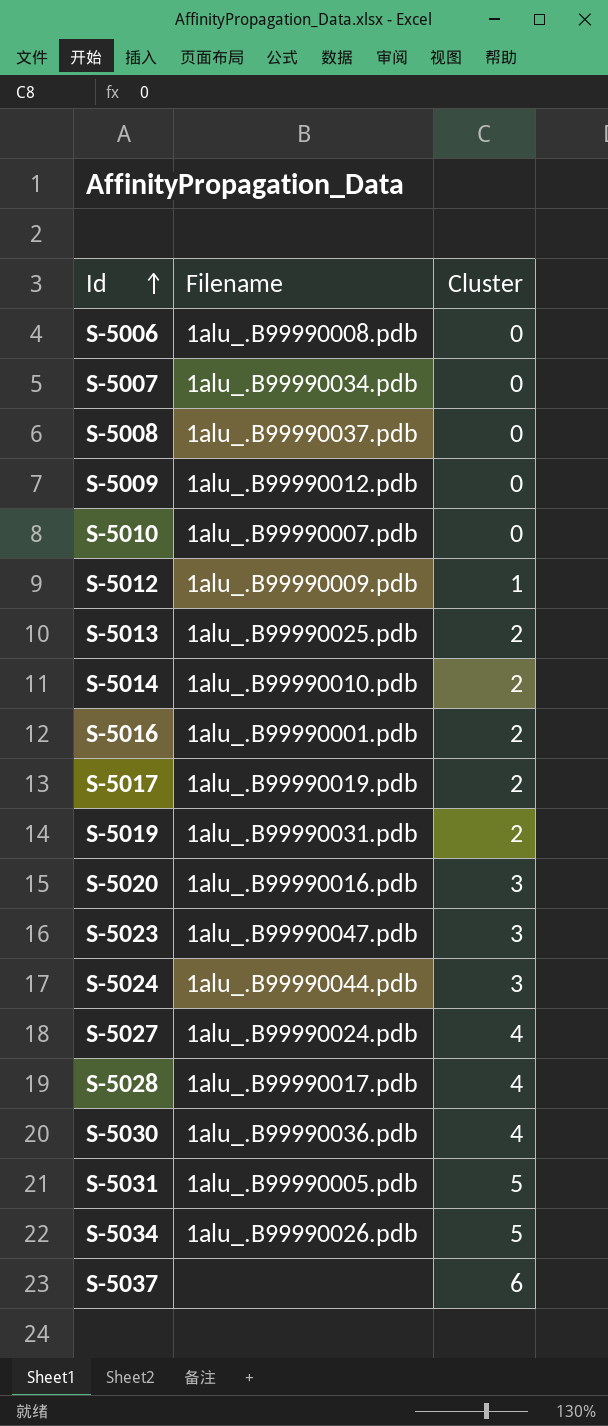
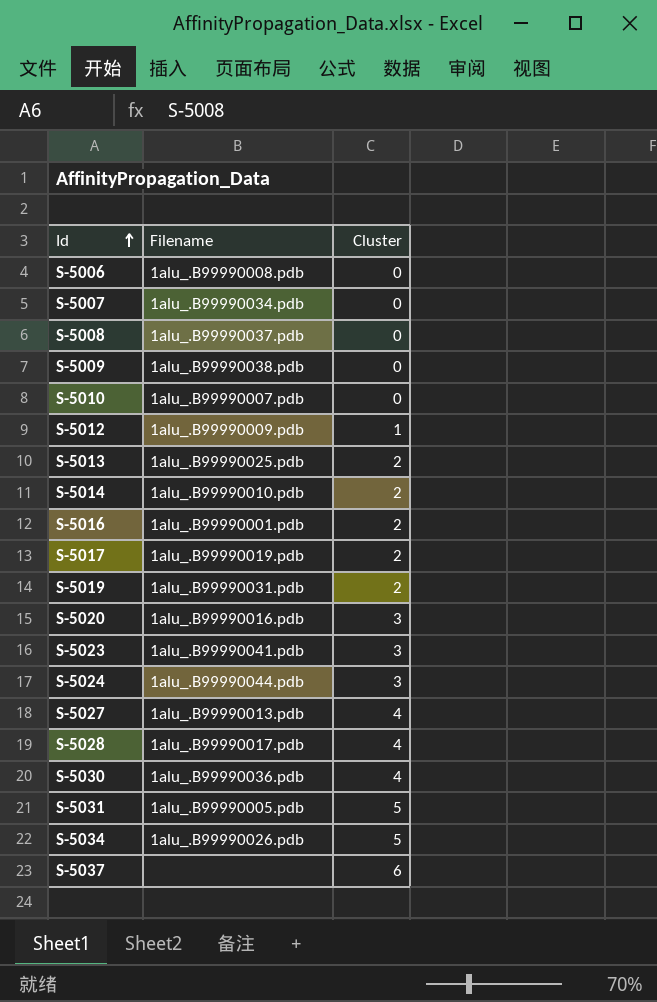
S-5009 | Filename: 1alu_.B99990012.pdb -> 1alu_.B99990038.pdb
S-5023 | Filename: 1alu_.B99990047.pdb -> 1alu_.B99990041.pdb
S-5027 | Filename: 1alu_.B99990024.pdb -> 1alu_.B99990013.pdb

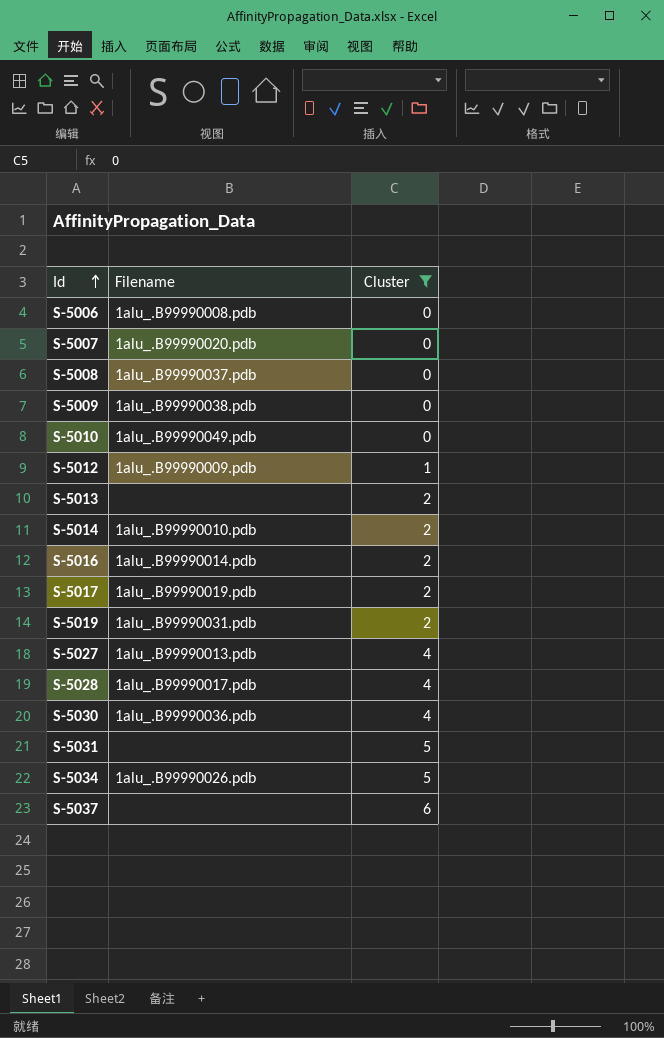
filter: none -> Cluster != 3
S-5007 | Filename: 1alu_.B99990034.pdb -> 1alu_.B99990020.pdb
S-5010 | Filename: 1alu_.B99990007.pdb -> 1alu_.B99990049.pdb
S-5013 | Filename: 1alu_.B99990025.pdb -> none
S-5016 | Filename: 1alu_.B99990001.pdb -> 1alu_.B99990014.pdb
S-5031 | Filename: 1alu_.B99990005.pdb -> none

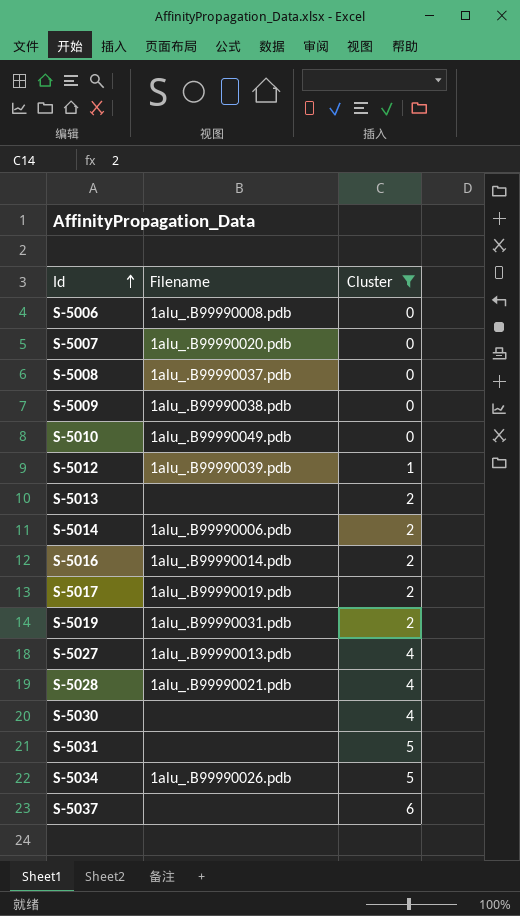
S-5012 | Filename: 1alu_.B99990009.pdb -> 1alu_.B99990039.pdb
S-5014 | Filename: 1alu_.B99990010.pdb -> 1alu_.B99990006.pdb
S-5028 | Filename: 1alu_.B99990017.pdb -> 1alu_.B99990021.pdb
S-5030 | Filename: 1alu_.B99990036.pdb -> none

